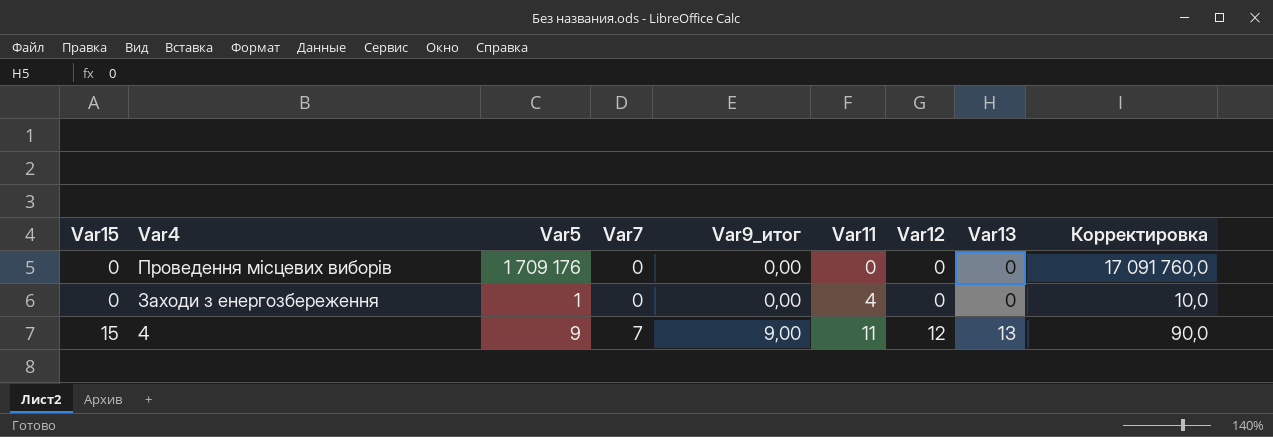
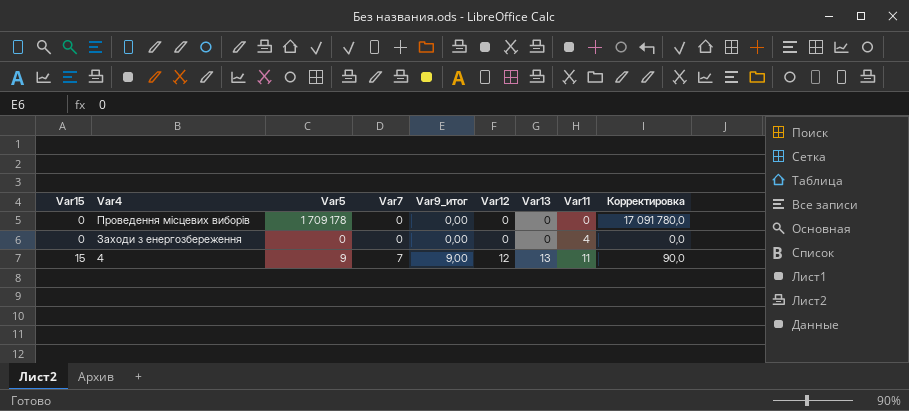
column Var11 | position: 6 -> 8
Проведення місцевих виборів | Var5: 1 709 176 -> 1 709 178
Проведення місцевих виборів | Корректировка: 17 091 760,0 -> 17 091 780,0
Заходи з енергозбереження | Var5: 1 -> 0
Заходи з енергозбереження | Корректировка: 10,0 -> 0,0

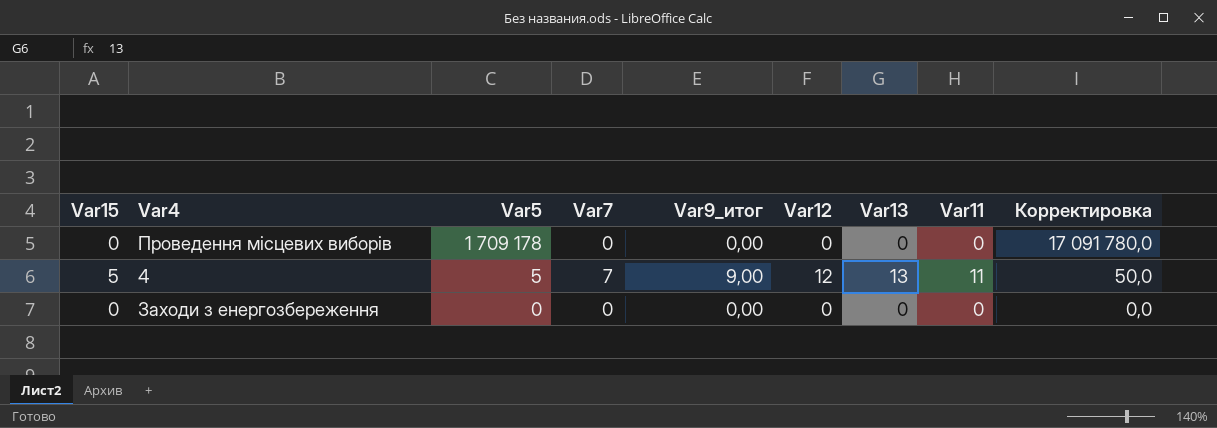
row order: Var15 ascending -> Var5 descending
4 | Var15: 15 -> 5
4 | Var5: 9 -> 5
4 | Корректировка: 90,0 -> 50,0
Заходи з енергозбереження | Var11: 4 -> 0

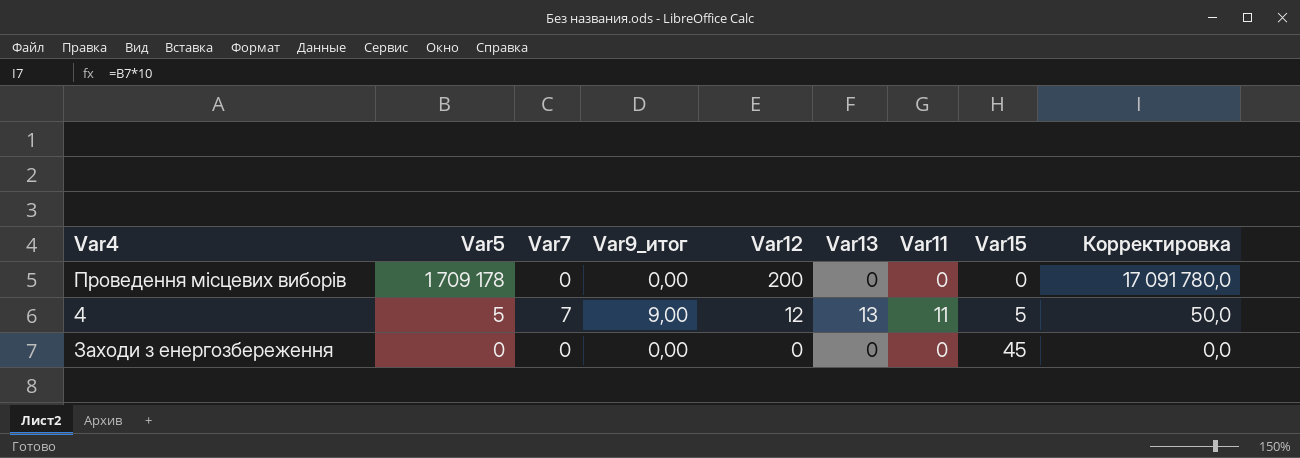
column Var15 | position: 1 -> 8
Проведення місцевих виборів | Var12: 0 -> 200
Заходи з енергозбереження | Var15: 0 -> 45

